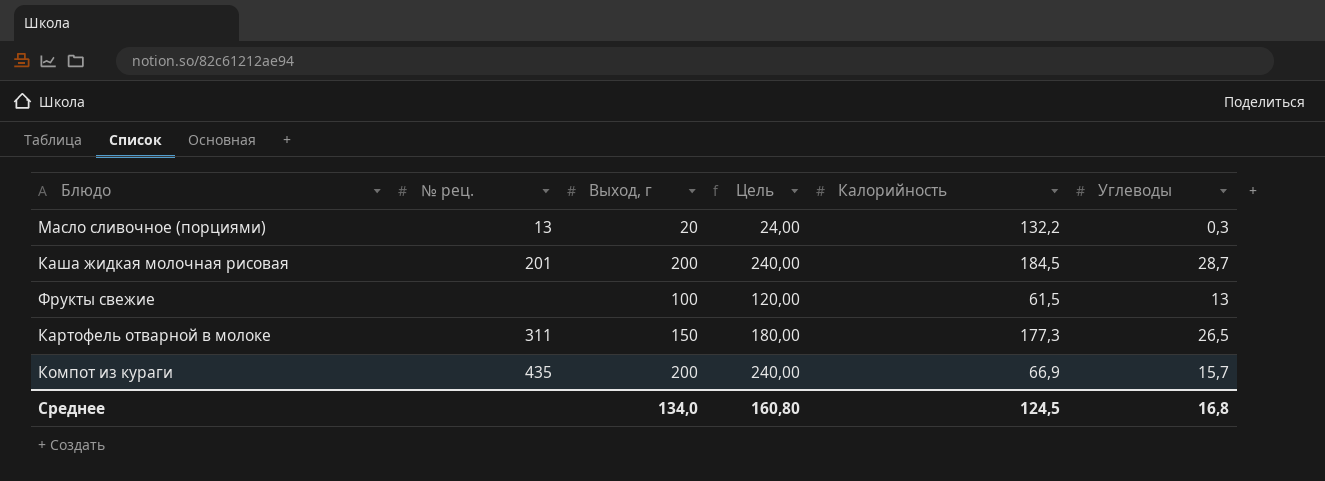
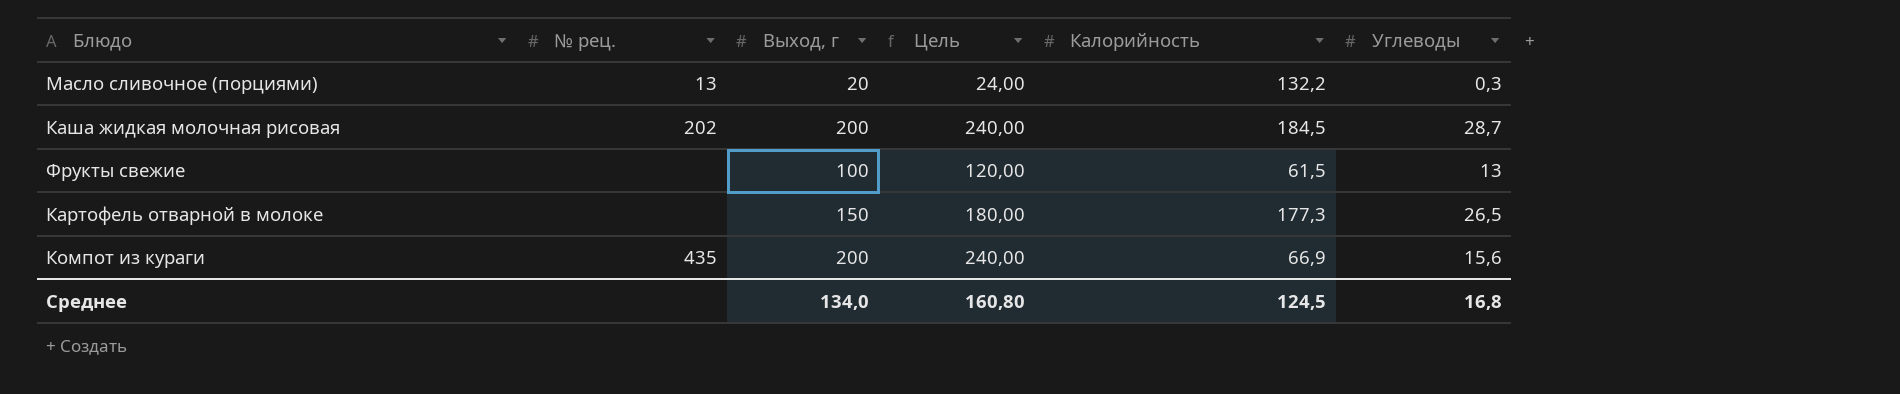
Каша жидкая молочная рисовая | № рец.: 201 -> 202
Картофель отварной в молоке | № рец.: 311 -> none
Компот из кураги | Углеводы: 15,7 -> 15,6

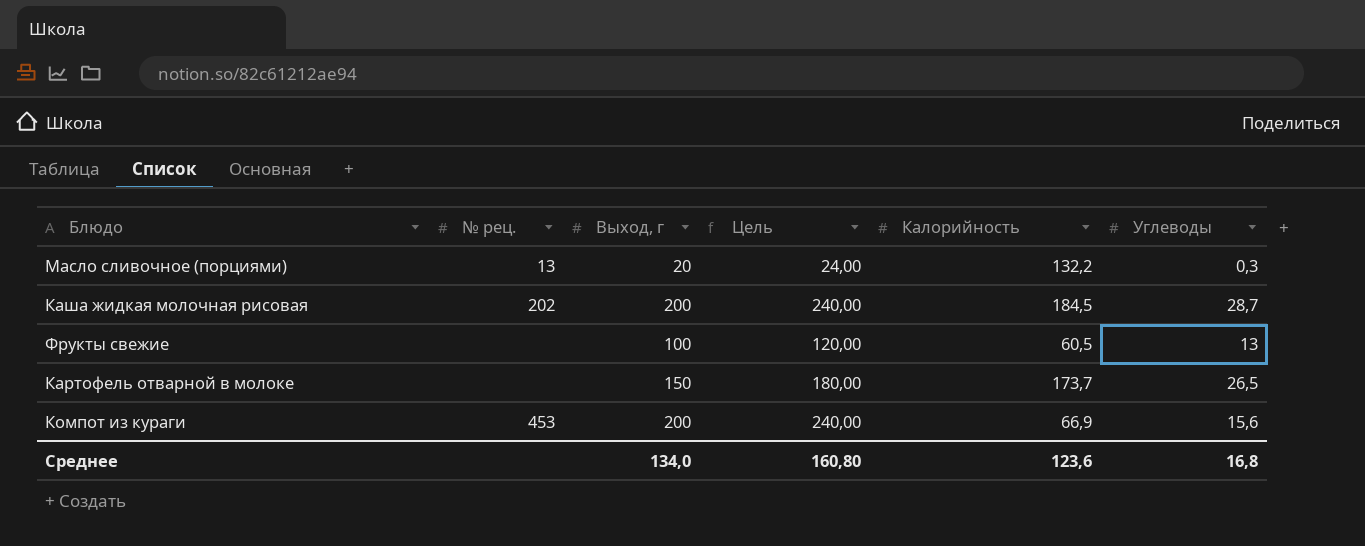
Фрукты свежие | Калорийность: 61,5 -> 60,5
Картофель отварной в молоке | Калорийность: 177,3 -> 173,7
Компот из кураги | № рец.: 435 -> 453
Среднее | Калорийность: 124,5 -> 123,6

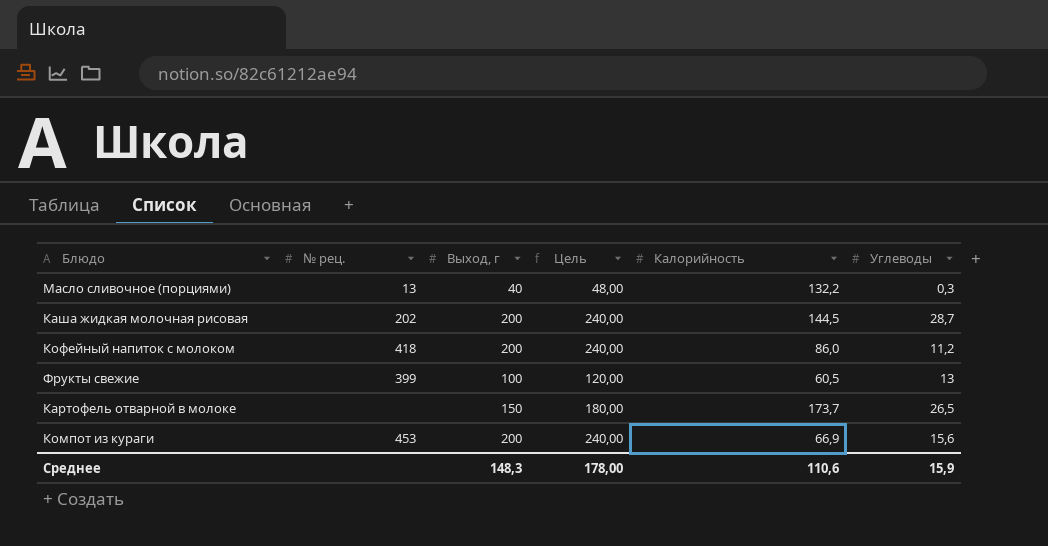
Масло сливочное (порциями) | Выход, г: 20 -> 40
Масло сливочное (порциями) | Цель: 24,00 -> 48,00
Каша жидкая молочная рисовая | Калорийность: 184,5 -> 144,5
row Кофейный напиток с молоком: none -> 418 | 200 | 240,00 | 86,0 | 11,2
Фрукты свежие | № рец.: none -> 399
Среднее | Выход, г: 134,0 -> 148,3
Среднее | Цель: 160,80 -> 178,00
Среднее | Калорийность: 123,6 -> 110,6
Среднее | Углеводы: 16,8 -> 15,9

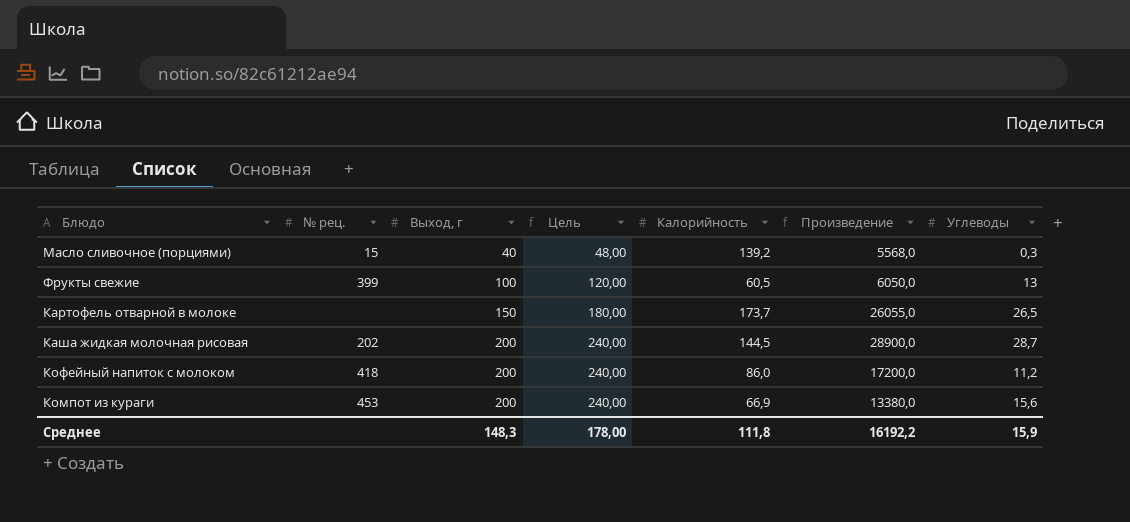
row order: none -> Выход, г ascending
column Произведение | formula: none -> [Выход, г] * [Калорийность]
Масло сливочное (порциями) | № рец.: 13 -> 15
Масло сливочное (порциями) | Калорийность: 132,2 -> 139,2
Среднее | Калорийность: 110,6 -> 111,8

